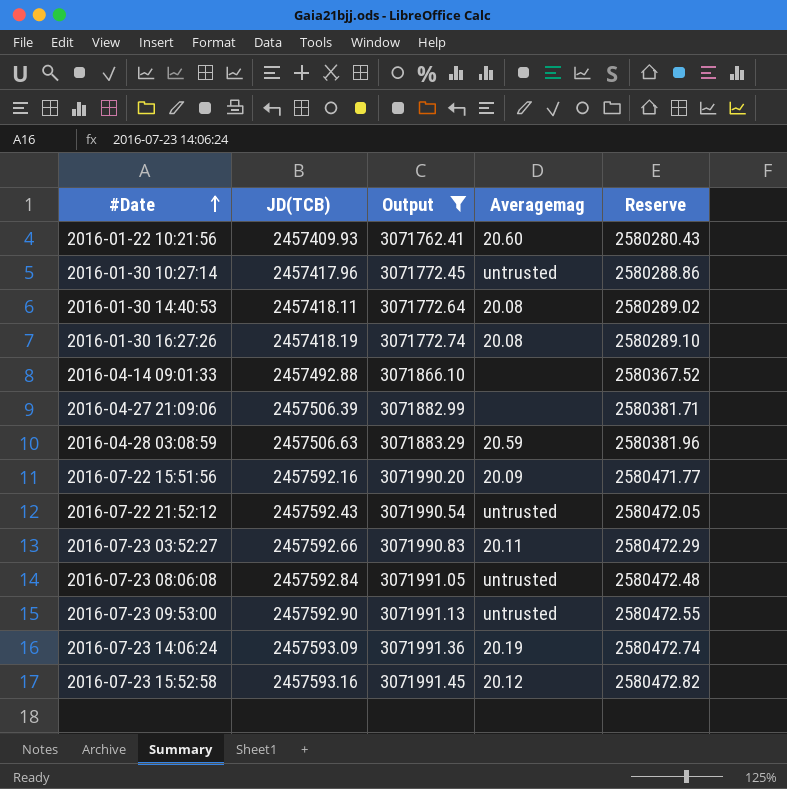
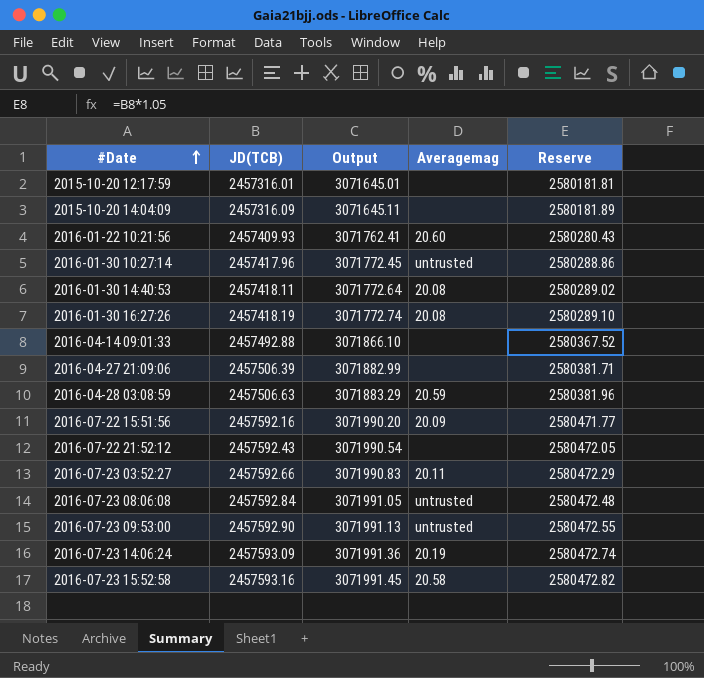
filter: Output >= 3071762.41 -> none
2016-07-22 21:52:12 | Averagemag: untrusted -> none
2016-07-23 15:52:58 | Averagemag: 20.12 -> 20.58

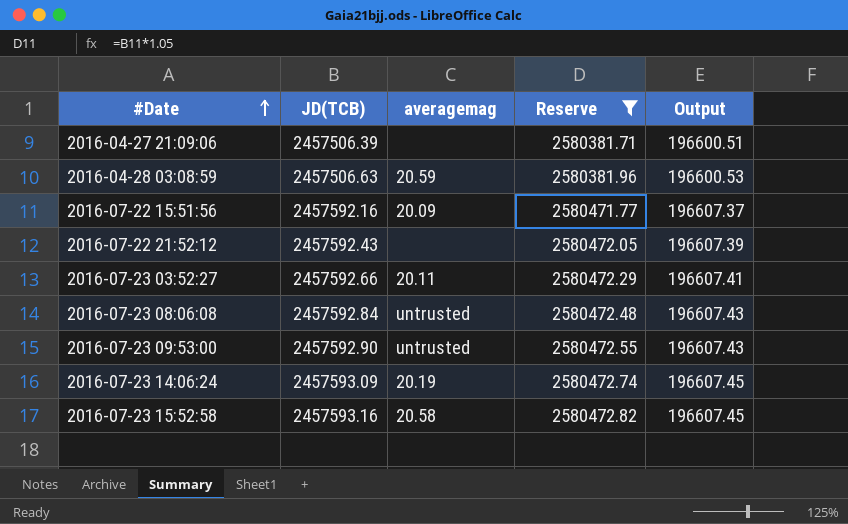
filter: none -> Reserve >= 2580381.71
column name: Averagemag -> averagemag
column Output | formula: [JD(TCB)] * 1.25 -> [JD(TCB)] * 0.08
column Output | position: 3 -> 5

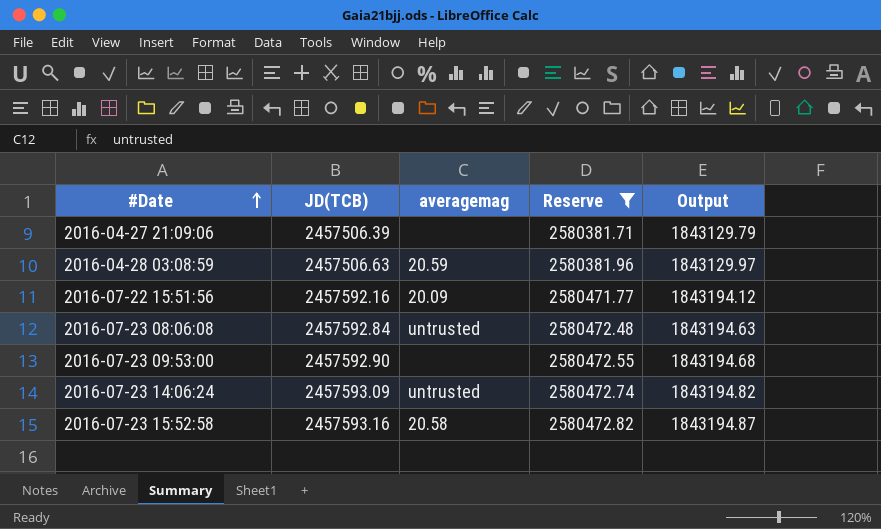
column Output | formula: [JD(TCB)] * 0.08 -> [JD(TCB)] * 0.75
row 2016-07-22 21:52:12: 2457592.43 | none | 2580472.05 | 196607.39 -> none
row 2016-07-23 03:52:27: 2457592.66 | 20.11 | 2580472.29 | 196607.41 -> none
2016-07-23 09:53:00 | averagemag: untrusted -> none
2016-07-23 14:06:24 | averagemag: 20.19 -> untrusted

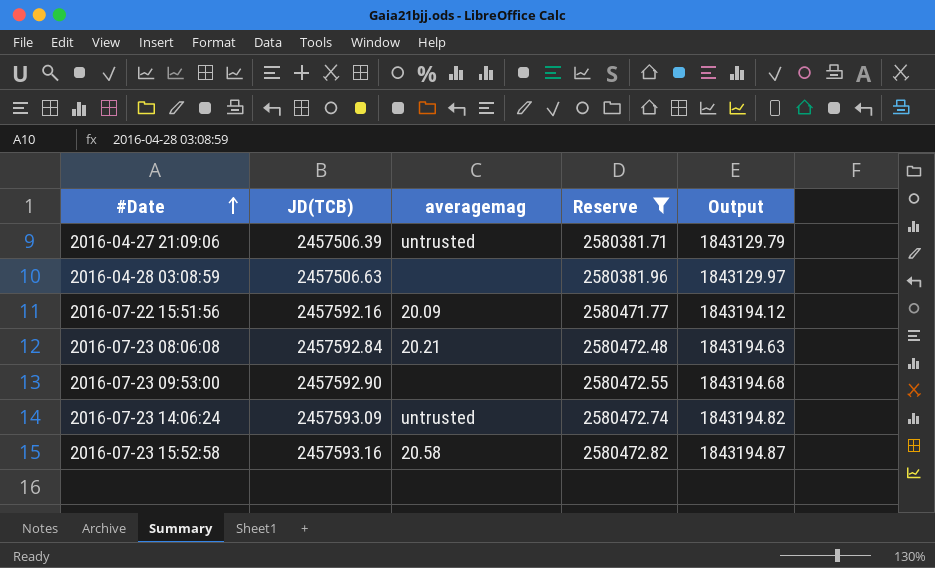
2016-04-27 21:09:06 | averagemag: none -> untrusted
2016-04-28 03:08:59 | averagemag: 20.59 -> none
2016-07-23 08:06:08 | averagemag: untrusted -> 20.21

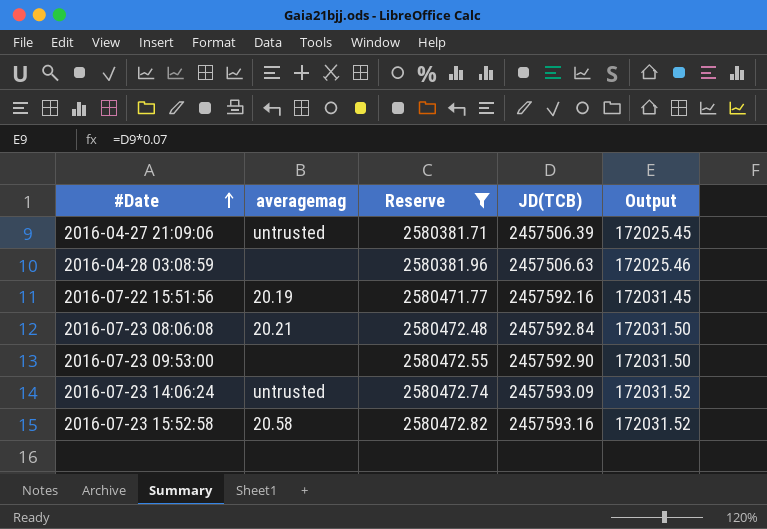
column JD(TCB) | position: 2 -> 4
column Output | formula: [JD(TCB)] * 0.75 -> [JD(TCB)] * 0.07
2016-07-22 15:51:56 | averagemag: 20.09 -> 20.19

